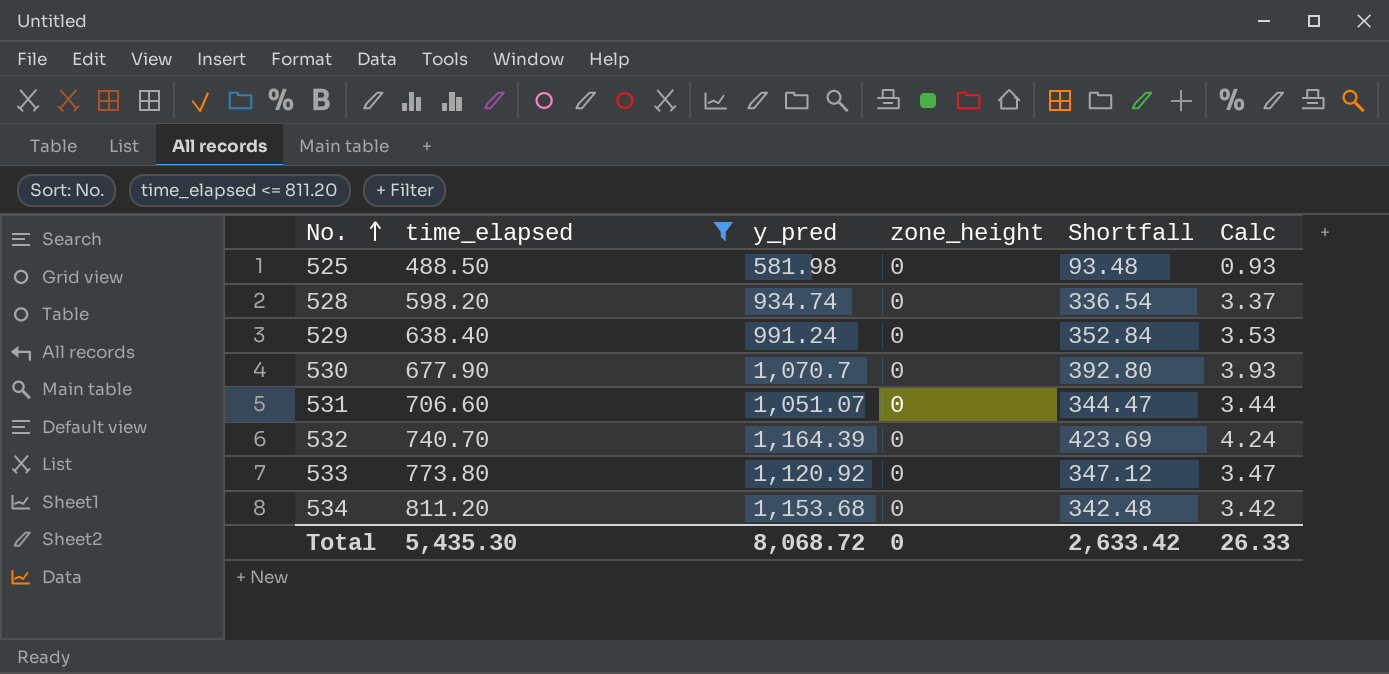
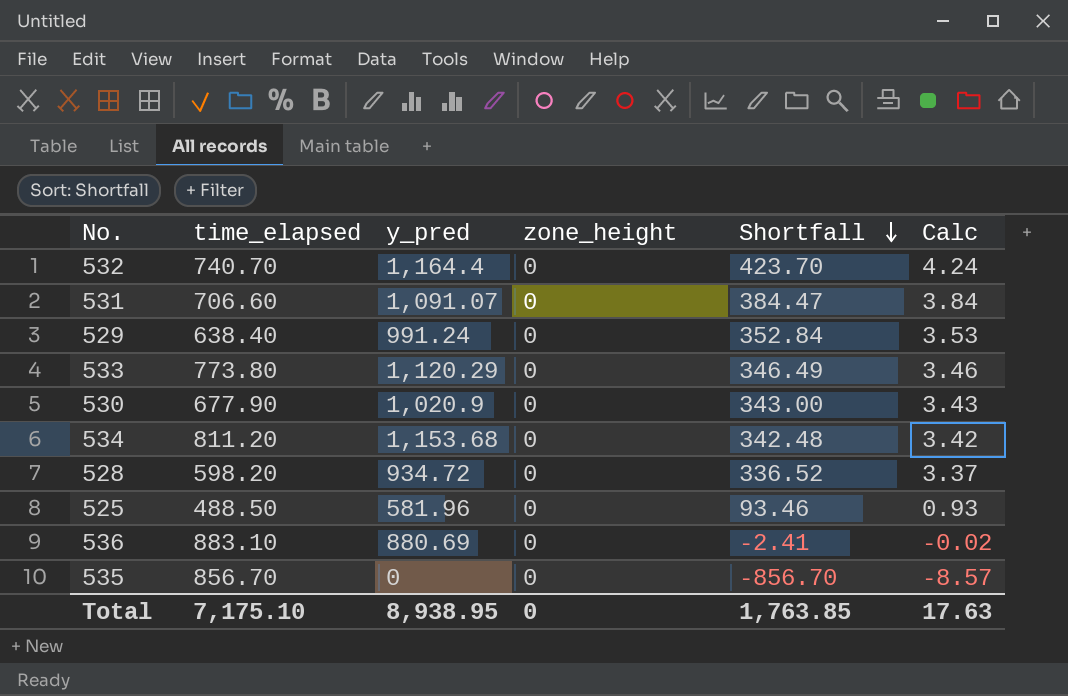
filter: time_elapsed <= 811.20 -> none
row order: No. ascending -> Shortfall descending
532 | y_pred: 1,164.39 -> 1,164.4
532 | Shortfall: 423.69 -> 423.70
531 | y_pred: 1,051.07 -> 1,091.07
531 | Shortfall: 344.47 -> 384.47
531 | Calc: 3.44 -> 3.84
533 | y_pred: 1,120.92 -> 1,120.29
533 | Shortfall: 347.12 -> 346.49
533 | Calc: 3.47 -> 3.46
530 | y_pred: 1,070.7 -> 1,020.9
530 | Shortfall: 392.80 -> 343.00
530 | Calc: 3.93 -> 3.43
528 | y_pred: 934.74 -> 934.72
528 | Shortfall: 336.54 -> 336.52
525 | y_pred: 581.98 -> 581.96
525 | Shortfall: 93.48 -> 93.46
Total | time_elapsed: 5,435.30 -> 7,175.10
Total | y_pred: 8,068.72 -> 8,938.95
Total | Shortfall: 2,633.42 -> 1,763.85
Total | Calc: 26.33 -> 17.63

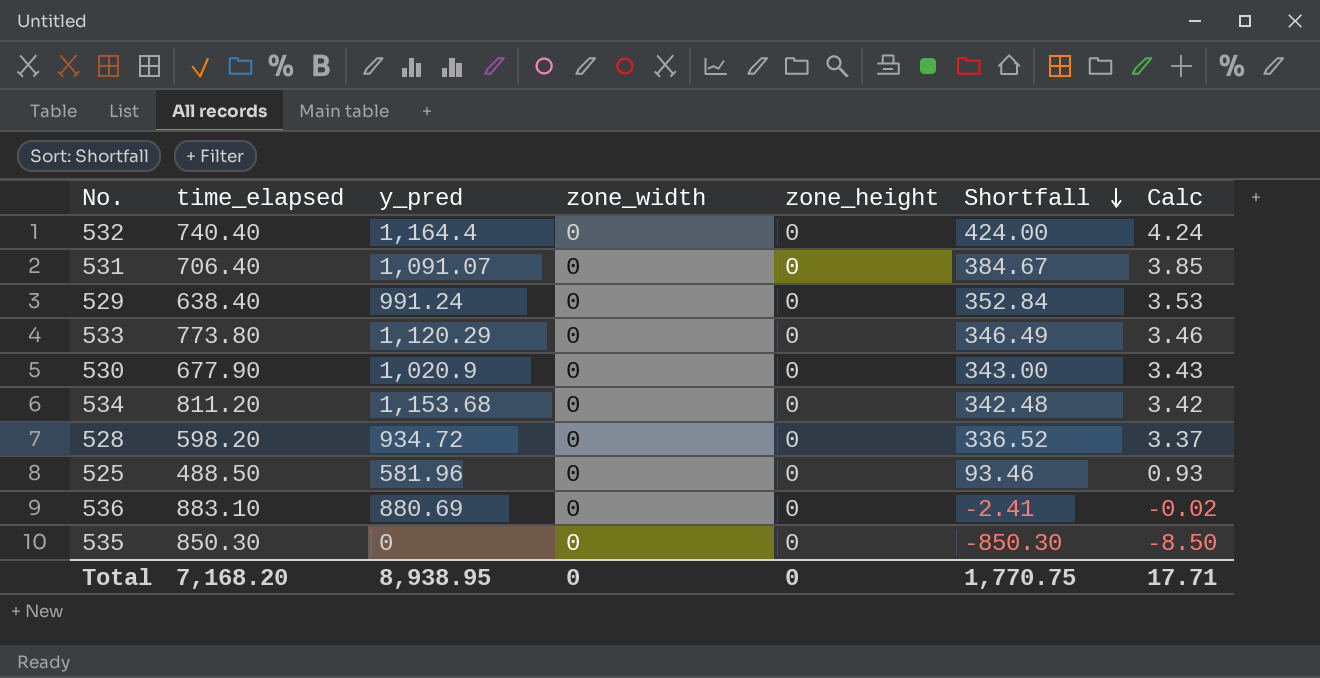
column zone_width | position: none -> 4
532 | time_elapsed: 740.70 -> 740.40
532 | Shortfall: 423.70 -> 424.00
531 | time_elapsed: 706.60 -> 706.40
531 | Shortfall: 384.47 -> 384.67
531 | Calc: 3.84 -> 3.85
535 | time_elapsed: 856.70 -> 850.30
535 | Shortfall: -856.70 -> -850.30
535 | Calc: -8.57 -> -8.50
Total | time_elapsed: 7,175.10 -> 7,168.20
Total | Shortfall: 1,763.85 -> 1,770.75
Total | Calc: 17.63 -> 17.71

